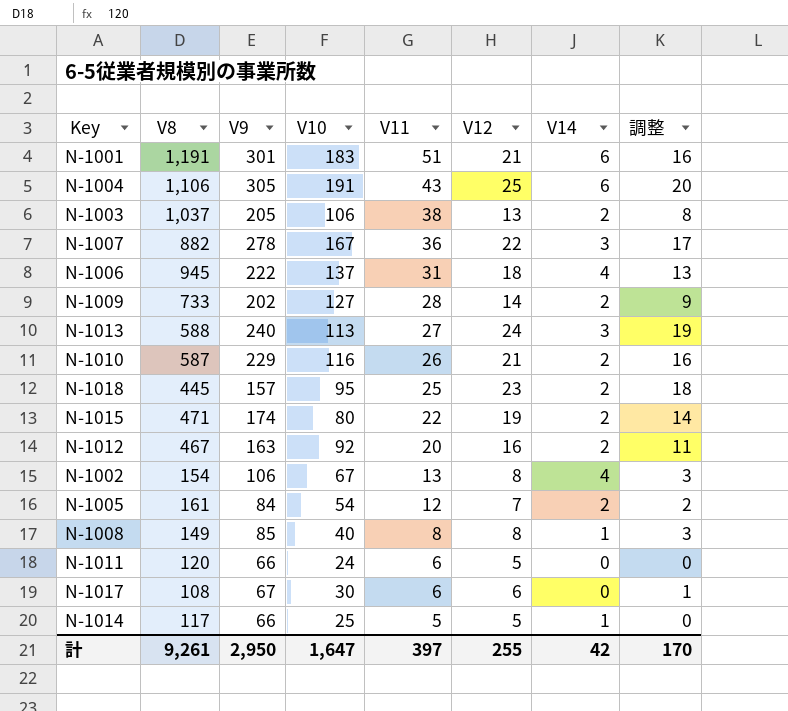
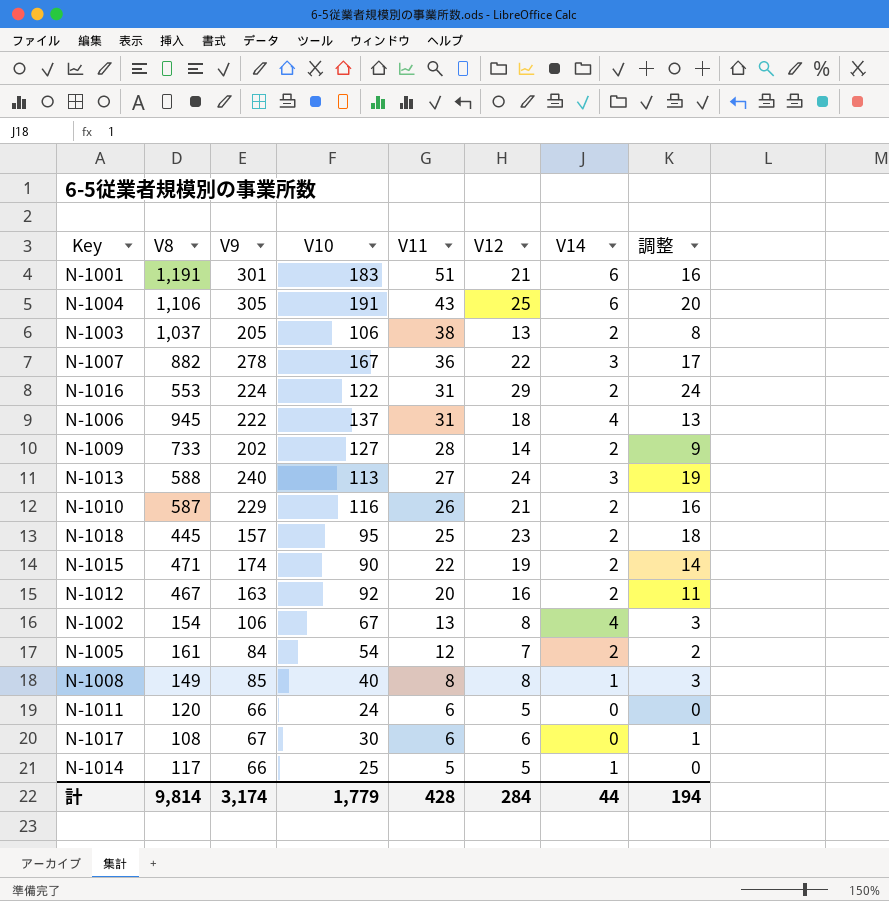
row N-1016: none -> 553 | 224 | 122 | 31 | 29 | 2 | 24
N-1015 | V10: 80 -> 90
計 | V8: 9,261 -> 9,814
計 | V9: 2,950 -> 3,174
計 | V10: 1,647 -> 1,779
計 | V11: 397 -> 428
計 | V12: 255 -> 284
計 | V14: 42 -> 44
計 | 調整: 170 -> 194

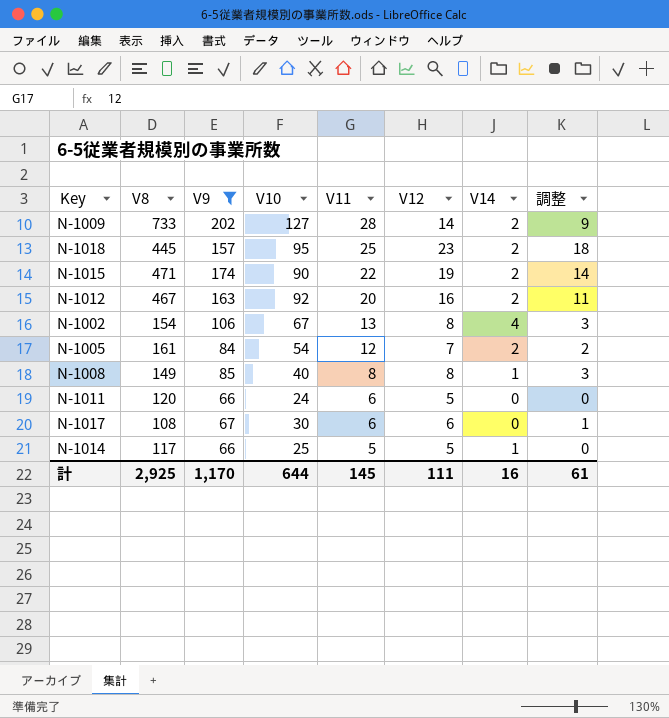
filter: none -> V9 <= 202
計 | V8: 9,814 -> 2,925
計 | V9: 3,174 -> 1,170
計 | V10: 1,779 -> 644
計 | V11: 428 -> 145
計 | V12: 284 -> 111
計 | V14: 44 -> 16
計 | 調整: 194 -> 61

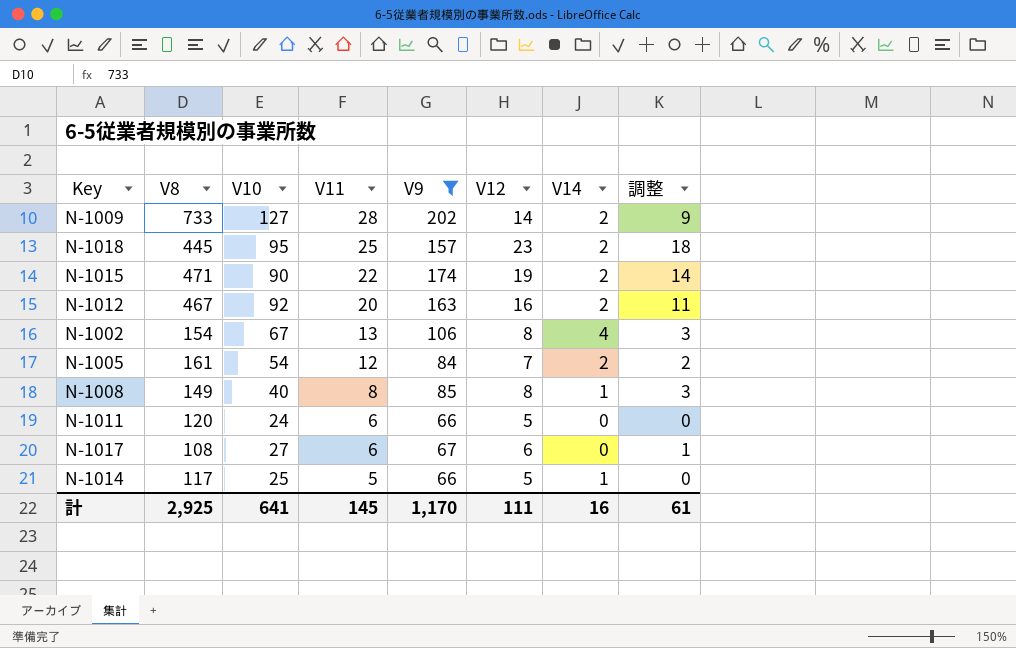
column V9 | position: 3 -> 5
N-1017 | V10: 30 -> 27
計 | V10: 644 -> 641

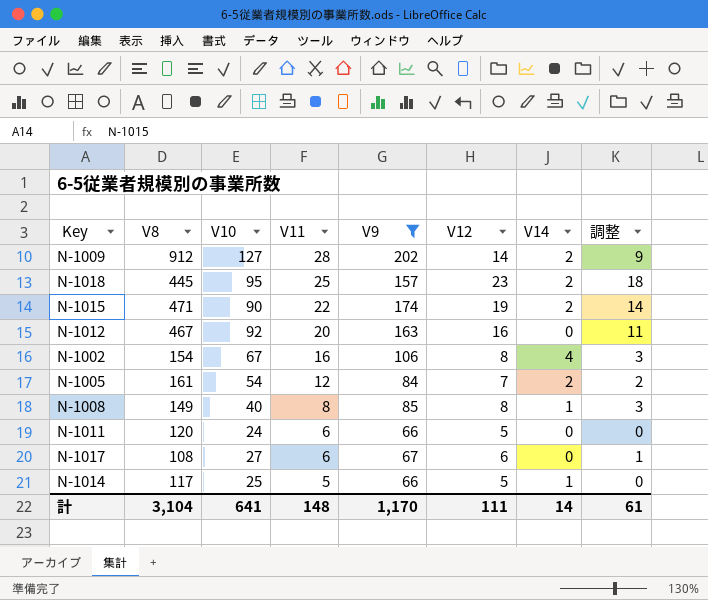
N-1009 | V8: 733 -> 912
N-1012 | V14: 2 -> 0
N-1002 | V11: 13 -> 16
計 | V8: 2,925 -> 3,104
計 | V11: 145 -> 148
計 | V14: 16 -> 14

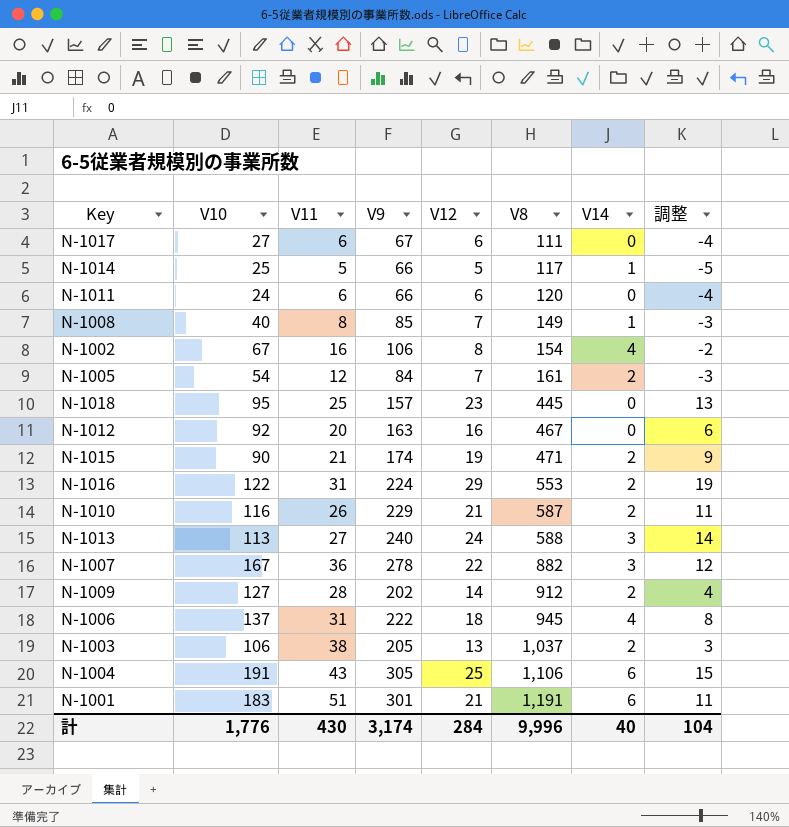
filter: V9 <= 202 -> none
row order: V11 descending -> V8 ascending
column V8 | position: 2 -> 6
column 調整 | formula: [V12] - 5 -> [V12] - 10
N-1017 | V8: 108 -> 111
N-1011 | V12: 5 -> 6
N-1008 | V12: 8 -> 7
N-1018 | V14: 2 -> 0
N-1015 | V11: 22 -> 21
計 | V10: 641 -> 1,776
計 | V11: 148 -> 430
計 | V9: 1,170 -> 3,174
計 | V12: 111 -> 284
計 | V8: 3,104 -> 9,996
計 | V14: 14 -> 40
計 | 調整: 61 -> 104

